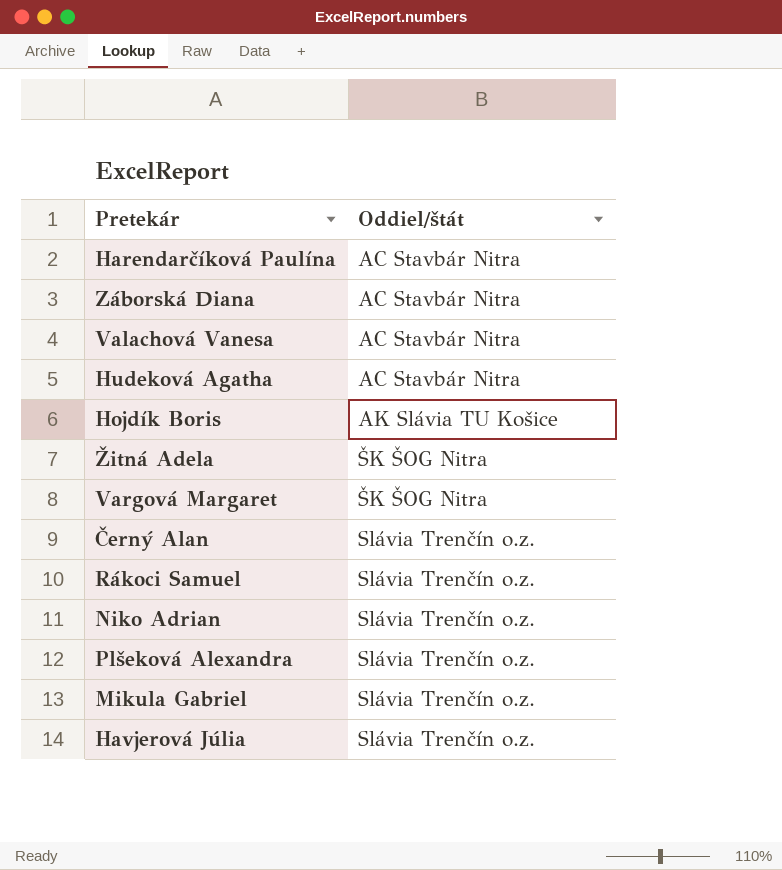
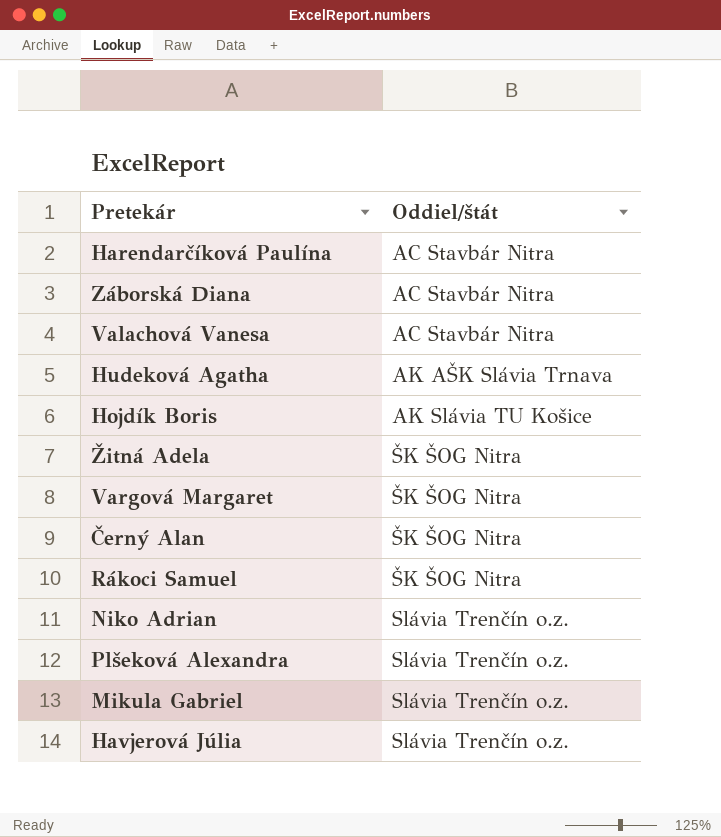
Hudeková Agatha | Oddiel/štát: AC Stavbár Nitra -> AK AŠK Slávia Trnava
Černý Alan | Oddiel/štát: Slávia Trenčín o.z. -> ŠK ŠOG Nitra
Rákoci Samuel | Oddiel/štát: Slávia Trenčín o.z. -> ŠK ŠOG Nitra

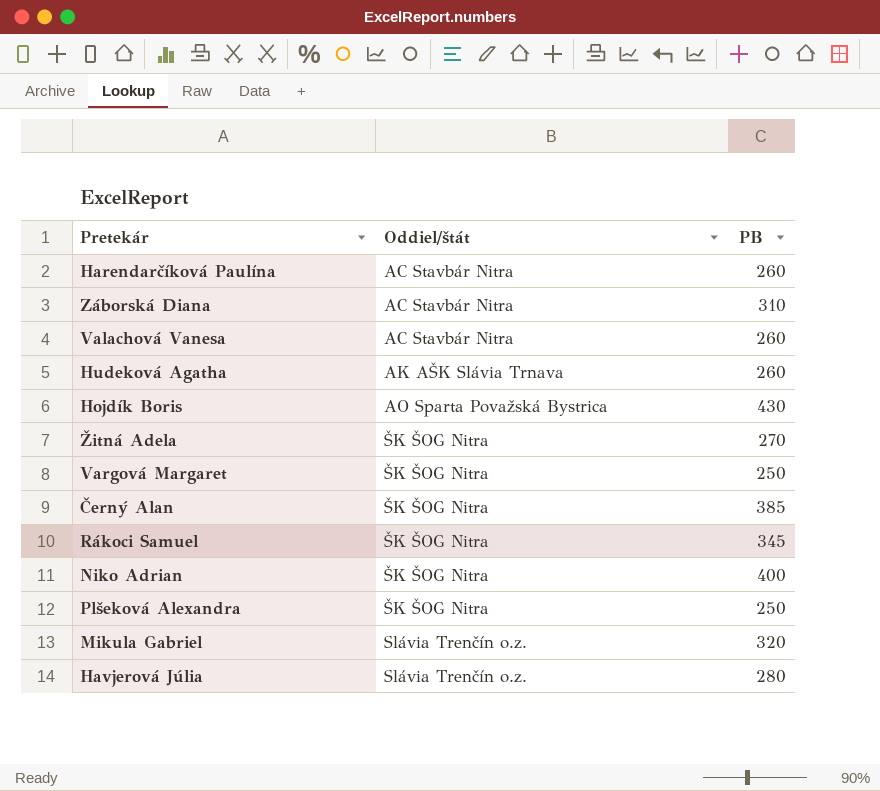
column PB | position: none -> 3
Hojdík Boris | Oddiel/štát: AK Slávia TU Košice -> AO Sparta Považská Bystrica
Niko Adrian | Oddiel/štát: Slávia Trenčín o.z. -> ŠK ŠOG Nitra
Plšeková Alexandra | Oddiel/štát: Slávia Trenčín o.z. -> ŠK ŠOG Nitra

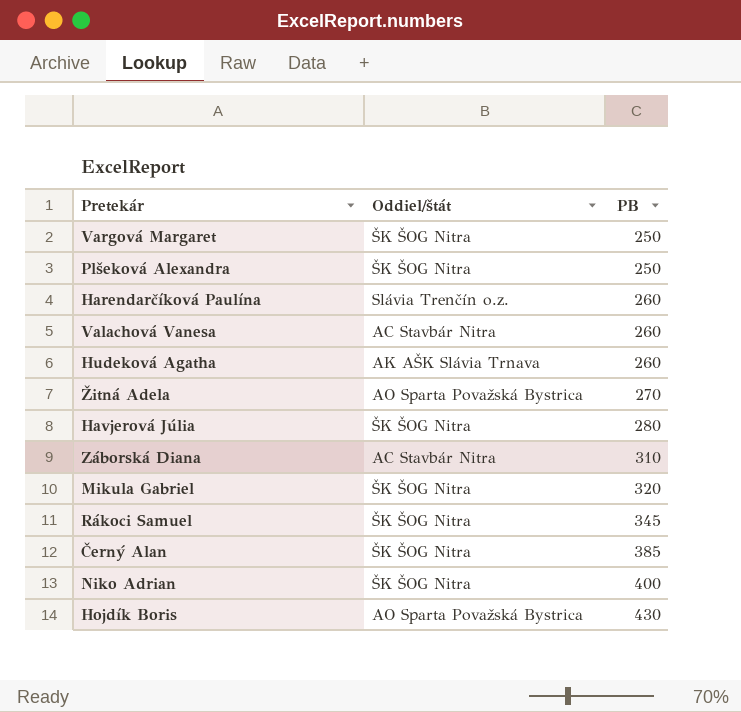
row order: Oddiel/štát ascending -> PB ascending
Harendarčíková Paulína | Oddiel/štát: AC Stavbár Nitra -> Slávia Trenčín o.z.
Žitná Adela | Oddiel/štát: ŠK ŠOG Nitra -> AO Sparta Považská Bystrica
Havjerová Júlia | Oddiel/štát: Slávia Trenčín o.z. -> ŠK ŠOG Nitra
Mikula Gabriel | Oddiel/štát: Slávia Trenčín o.z. -> ŠK ŠOG Nitra

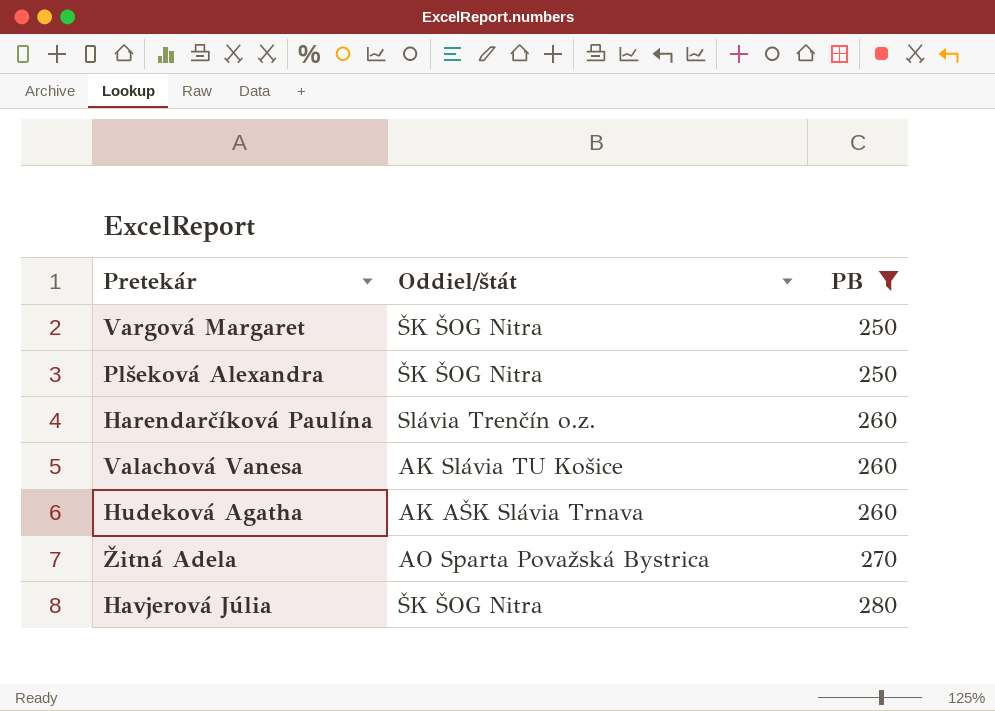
filter: none -> PB <= 280
Valachová Vanesa | Oddiel/štát: AC Stavbár Nitra -> AK Slávia TU Košice

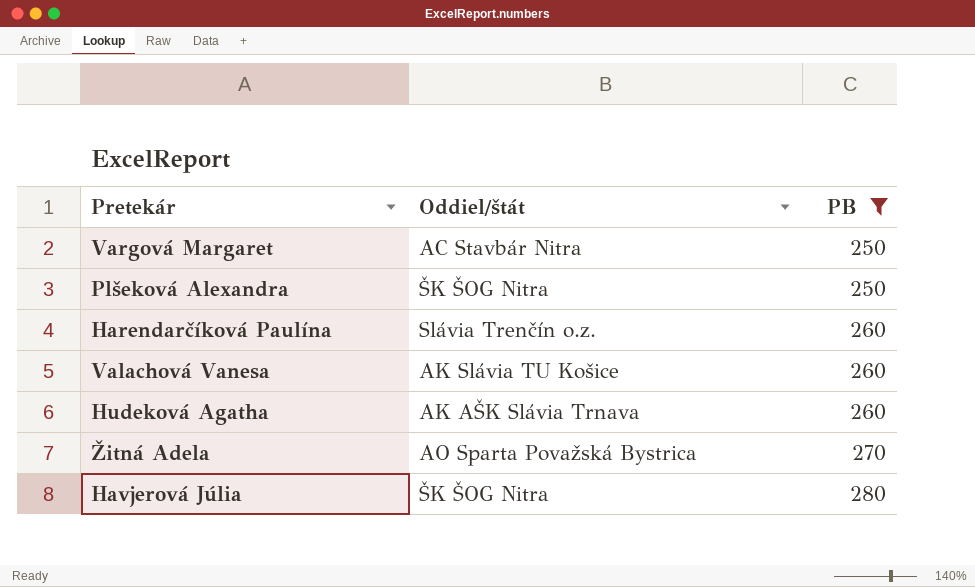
Vargová Margaret | Oddiel/štát: ŠK ŠOG Nitra -> AC Stavbár Nitra

